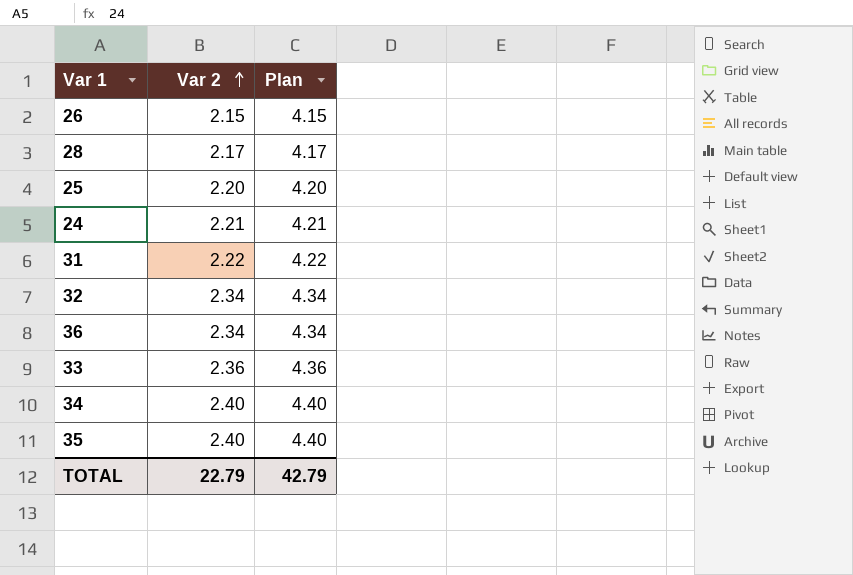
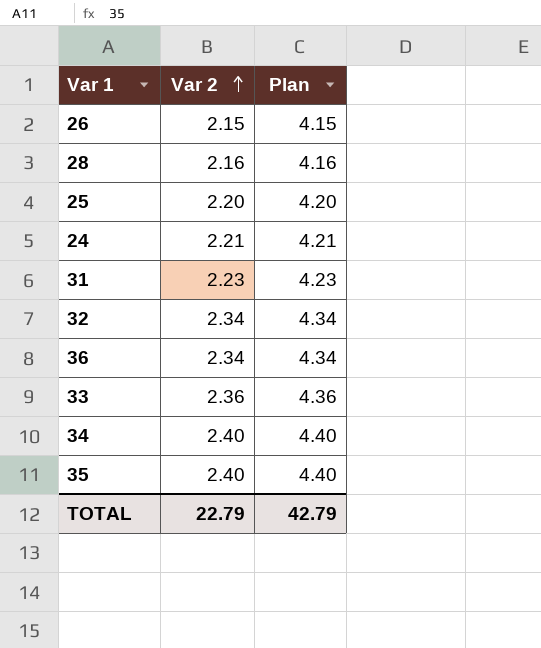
28 | Var 2: 2.17 -> 2.16
28 | Plan: 4.17 -> 4.16
31 | Var 2: 2.22 -> 2.23
31 | Plan: 4.22 -> 4.23

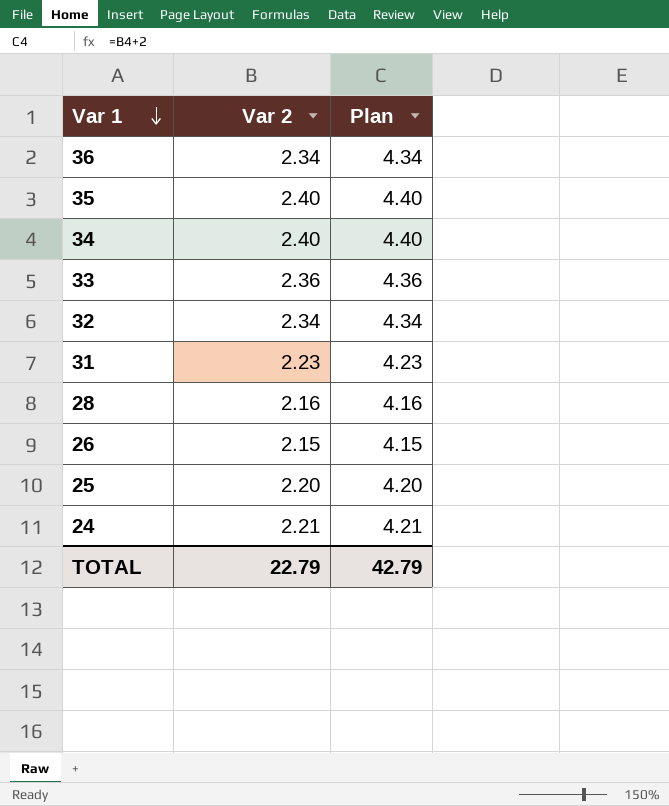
row order: Var 2 ascending -> Var 1 descending

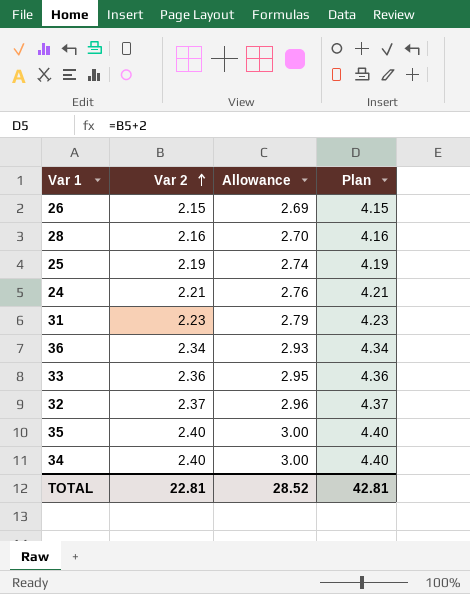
row order: Var 1 descending -> Var 2 ascending
column Allowance | formula: none -> [Var 2] * 1.25
25 | Var 2: 2.20 -> 2.19
25 | Plan: 4.20 -> 4.19
32 | Var 2: 2.34 -> 2.37
32 | Plan: 4.34 -> 4.37
TOTAL | Var 2: 22.79 -> 22.81
TOTAL | Plan: 42.79 -> 42.81

